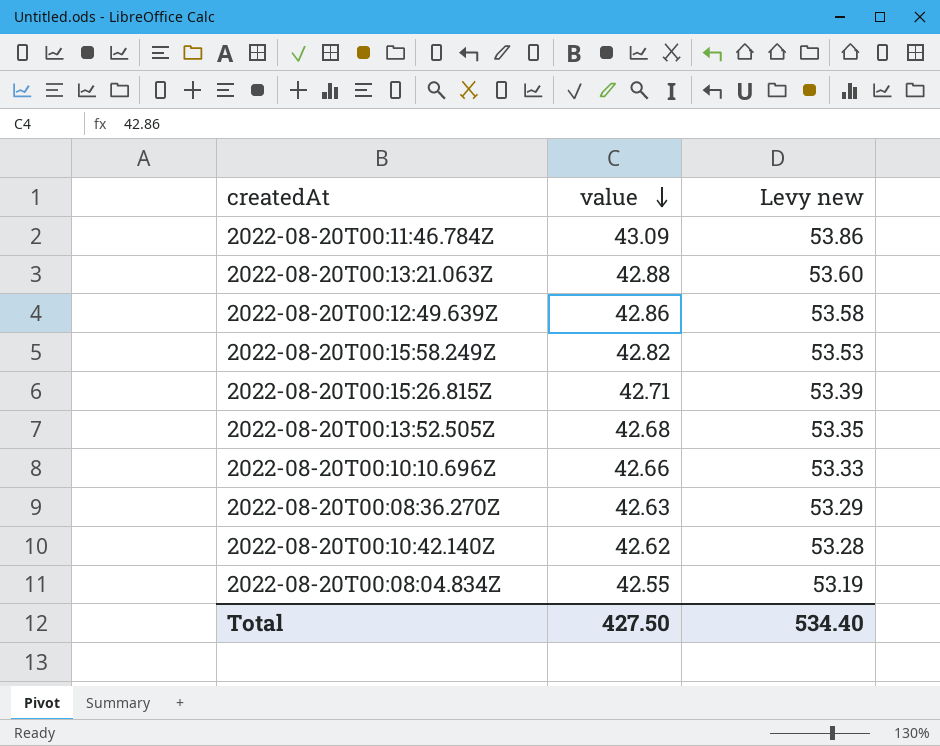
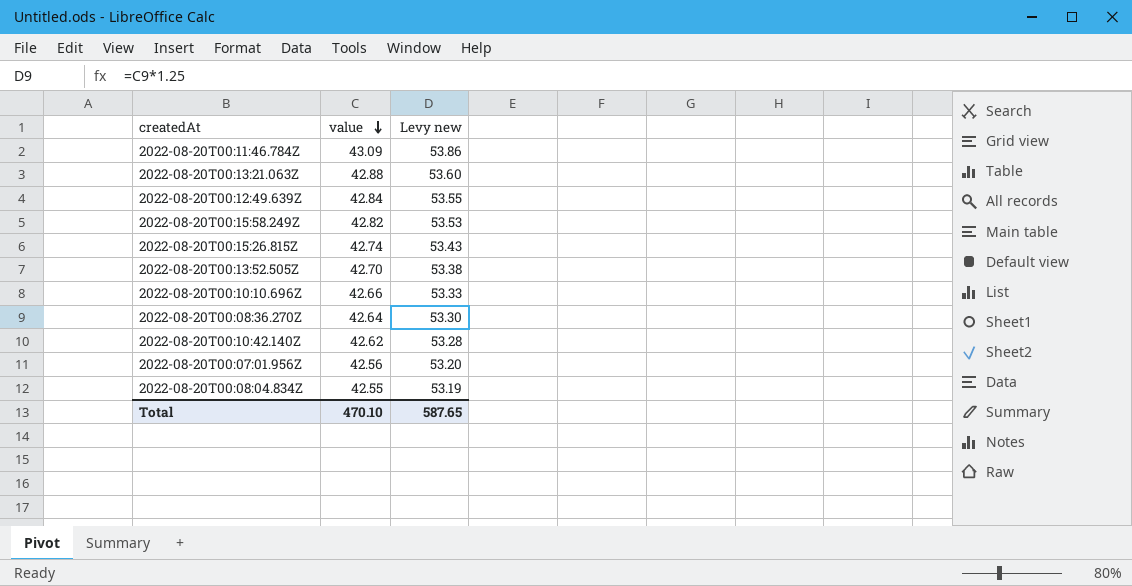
2022-08-20T00:12:49.639Z | value: 42.86 -> 42.84
2022-08-20T00:12:49.639Z | Levy new: 53.58 -> 53.55
2022-08-20T00:15:26.815Z | value: 42.71 -> 42.74
2022-08-20T00:15:26.815Z | Levy new: 53.39 -> 53.43
2022-08-20T00:13:52.505Z | value: 42.68 -> 42.70
2022-08-20T00:13:52.505Z | Levy new: 53.35 -> 53.38
2022-08-20T00:08:36.270Z | value: 42.63 -> 42.64
2022-08-20T00:08:36.270Z | Levy new: 53.29 -> 53.30
row 2022-08-20T00:07:01.956Z: none -> 42.56 | 53.20
Total | value: 427.50 -> 470.10
Total | Levy new: 534.40 -> 587.65

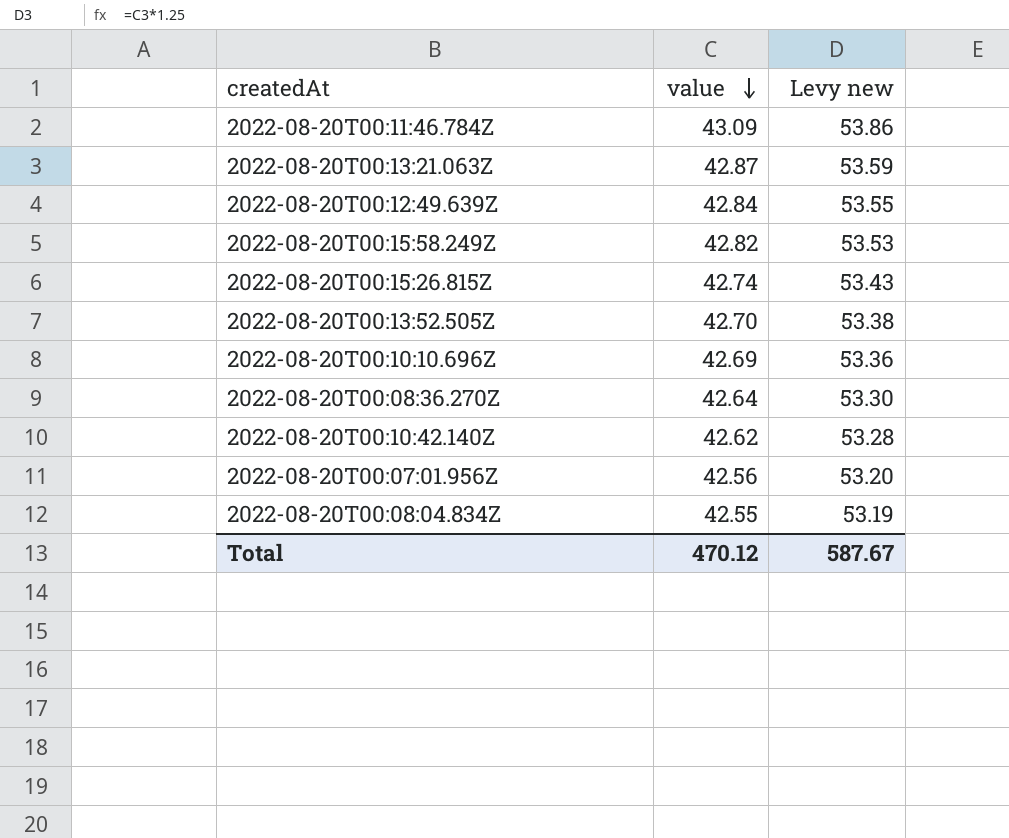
2022-08-20T00:13:21.063Z | value: 42.88 -> 42.87
2022-08-20T00:13:21.063Z | Levy new: 53.60 -> 53.59
2022-08-20T00:10:10.696Z | value: 42.66 -> 42.69
2022-08-20T00:10:10.696Z | Levy new: 53.33 -> 53.36
Total | value: 470.10 -> 470.12
Total | Levy new: 587.65 -> 587.67

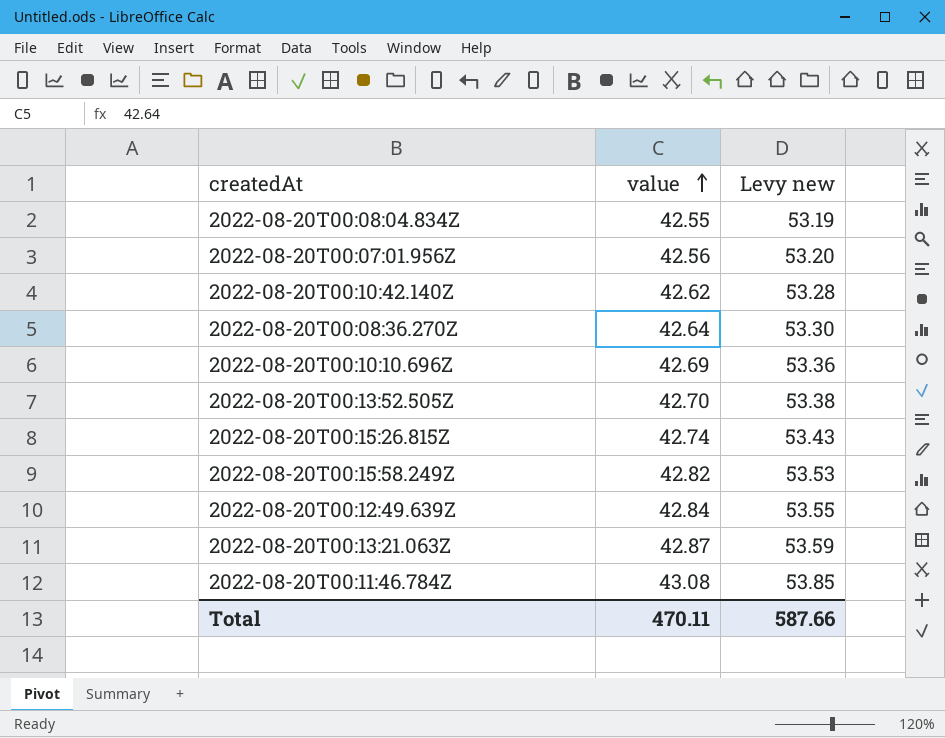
row order: value descending -> value ascending
2022-08-20T00:11:46.784Z | value: 43.09 -> 43.08
2022-08-20T00:11:46.784Z | Levy new: 53.86 -> 53.85
Total | value: 470.12 -> 470.11
Total | Levy new: 587.67 -> 587.66

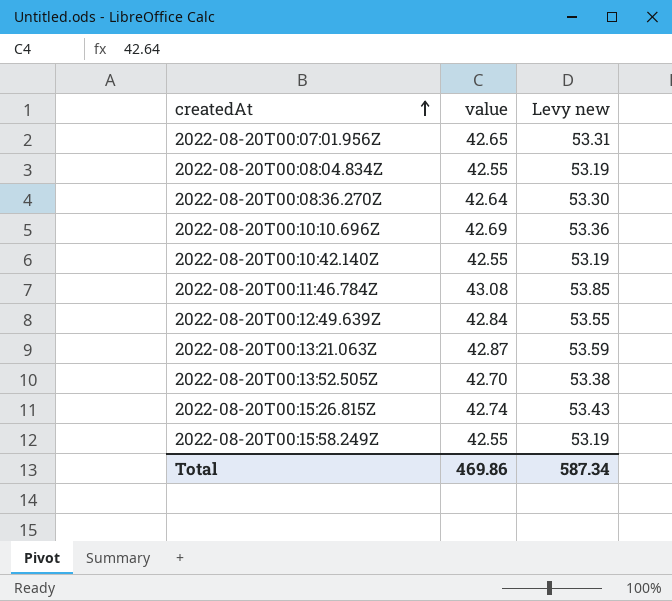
row order: value ascending -> createdAt ascending
2022-08-20T00:07:01.956Z | value: 42.56 -> 42.65
2022-08-20T00:07:01.956Z | Levy new: 53.20 -> 53.31
2022-08-20T00:10:42.140Z | value: 42.62 -> 42.55
2022-08-20T00:10:42.140Z | Levy new: 53.28 -> 53.19
2022-08-20T00:15:58.249Z | value: 42.82 -> 42.55
2022-08-20T00:15:58.249Z | Levy new: 53.53 -> 53.19
Total | value: 470.11 -> 469.86
Total | Levy new: 587.66 -> 587.34

